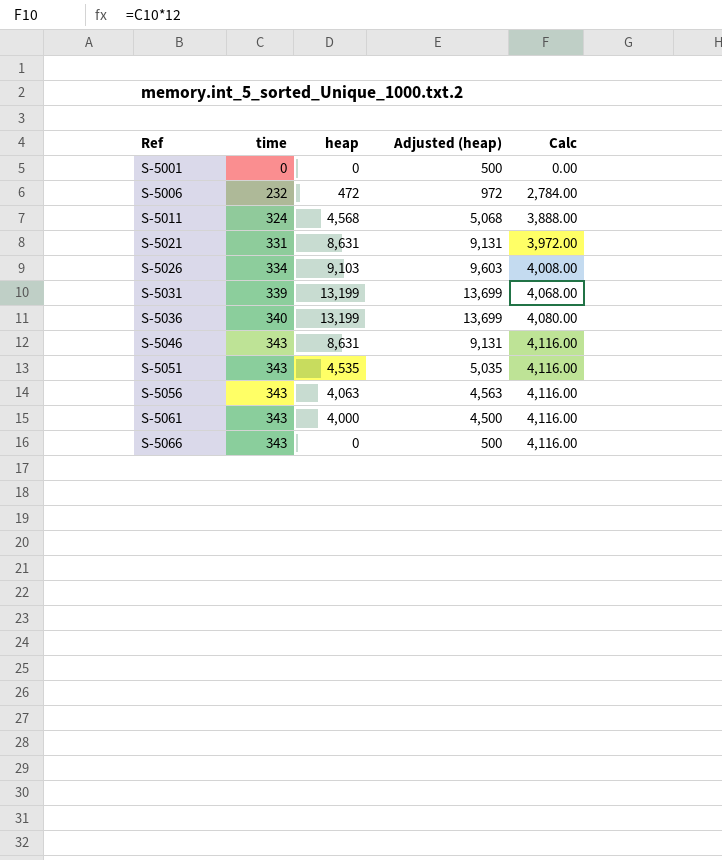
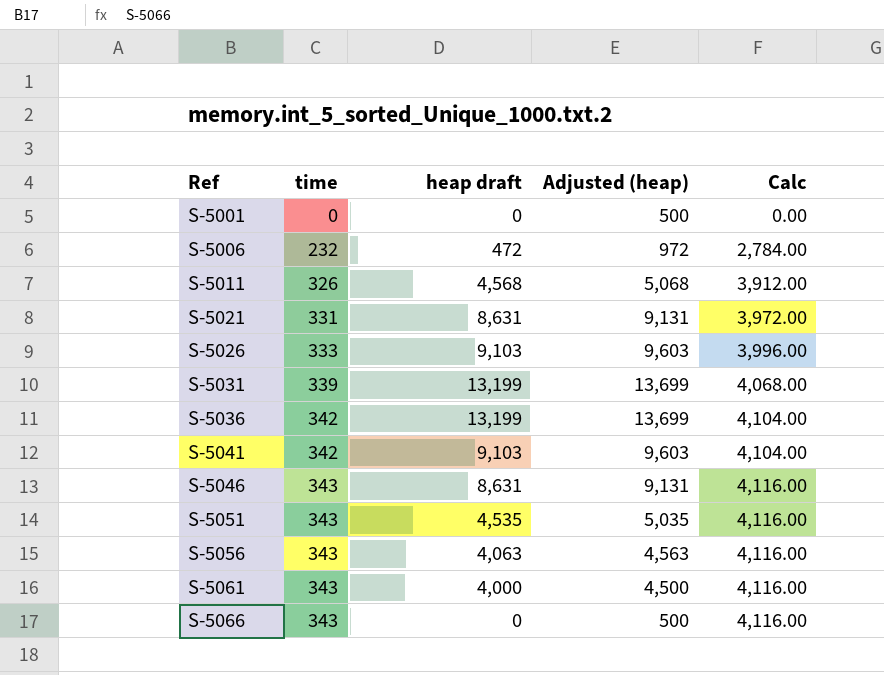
column name: heap -> heap draft
S-5011 | time: 324 -> 326
S-5011 | Calc: 3,888.00 -> 3,912.00
S-5026 | time: 334 -> 333
S-5026 | Calc: 4,008.00 -> 3,996.00
S-5036 | time: 340 -> 342
S-5036 | Calc: 4,080.00 -> 4,104.00
row S-5041: none -> 342 | 9,103 | 9,603 | 4,104.00

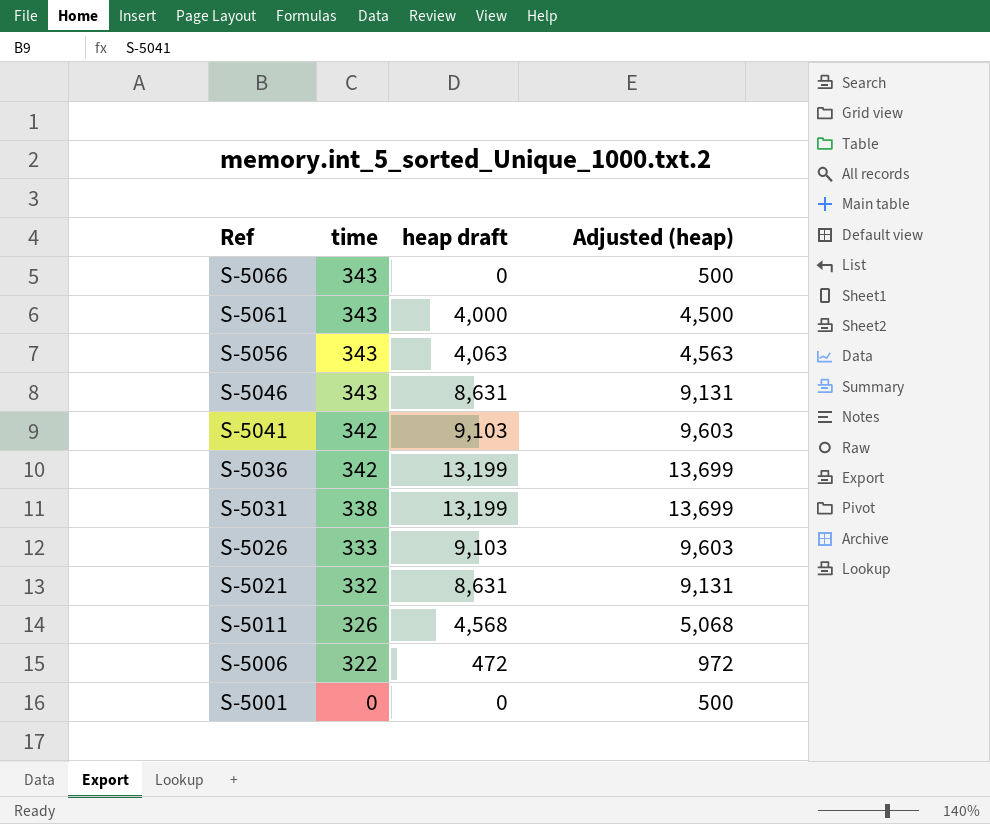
row order: Ref ascending -> Ref descending
column Calc | formula: [time] * 12 -> none
row S-5051: 343 | 4,535 | 5,035 | 4,116.00 -> none
S-5031 | time: 339 -> 338
S-5021 | time: 331 -> 332
S-5006 | time: 232 -> 322

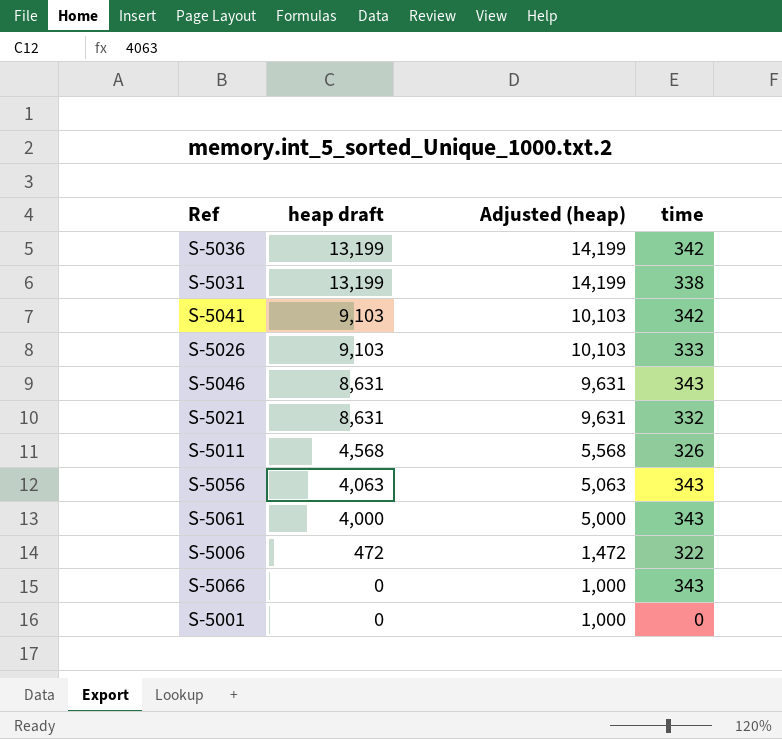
row order: Ref descending -> heap draft descending
column Adjusted (heap) | formula: [heap draft] + 500 -> [heap draft] + 1000
column time | position: 2 -> 4

